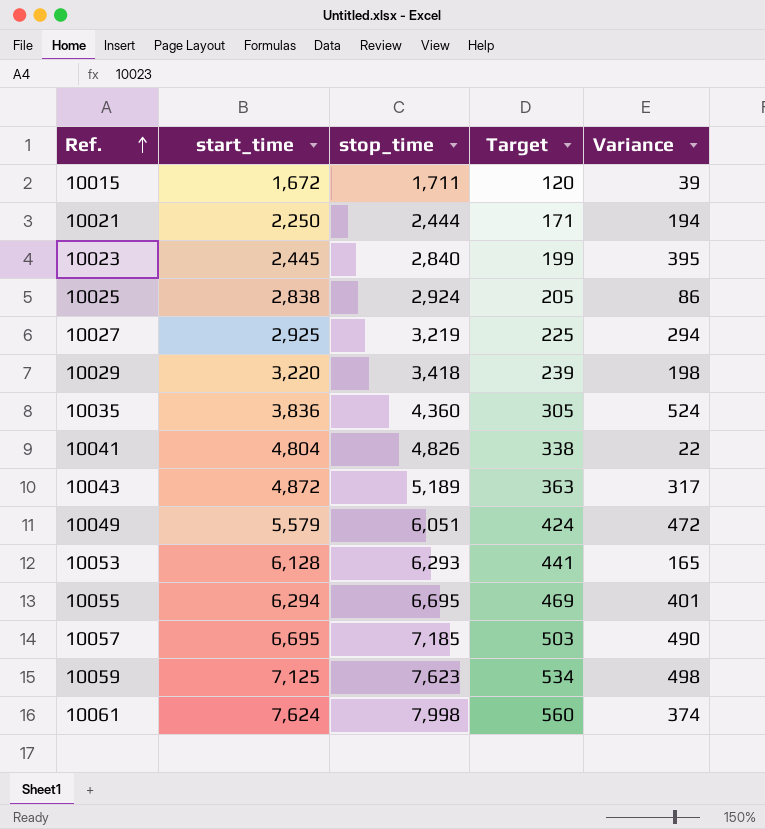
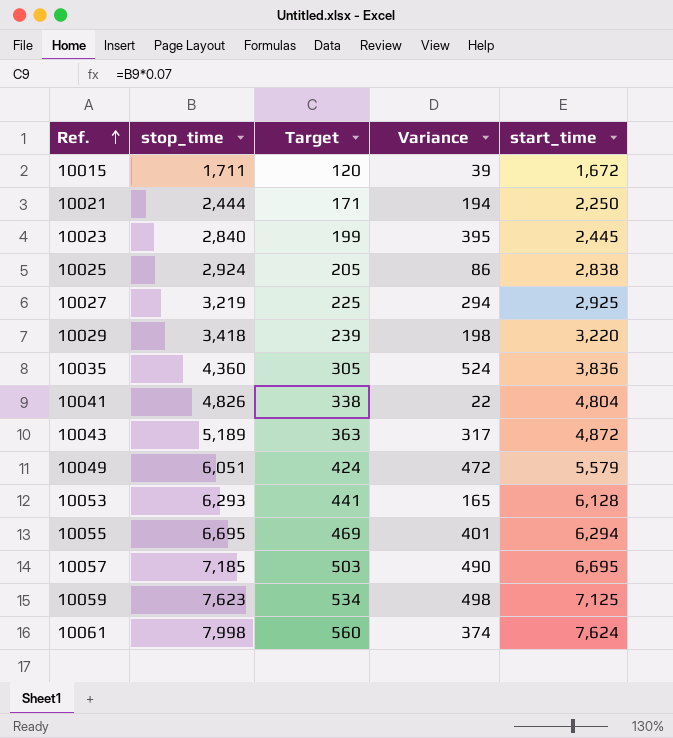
column start_time | position: 2 -> 5

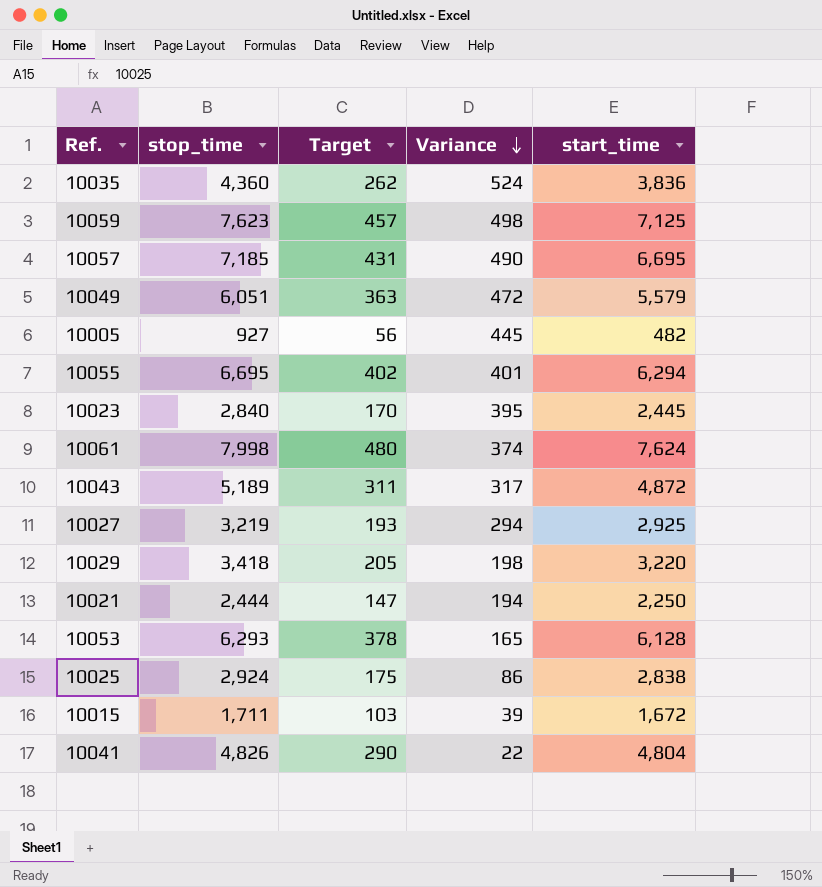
row order: Ref. ascending -> Variance descending
column Target | formula: [stop_time] * 0.07 -> [stop_time] * 0.06
row 10005: none -> 927 | 56 | 445 | 482

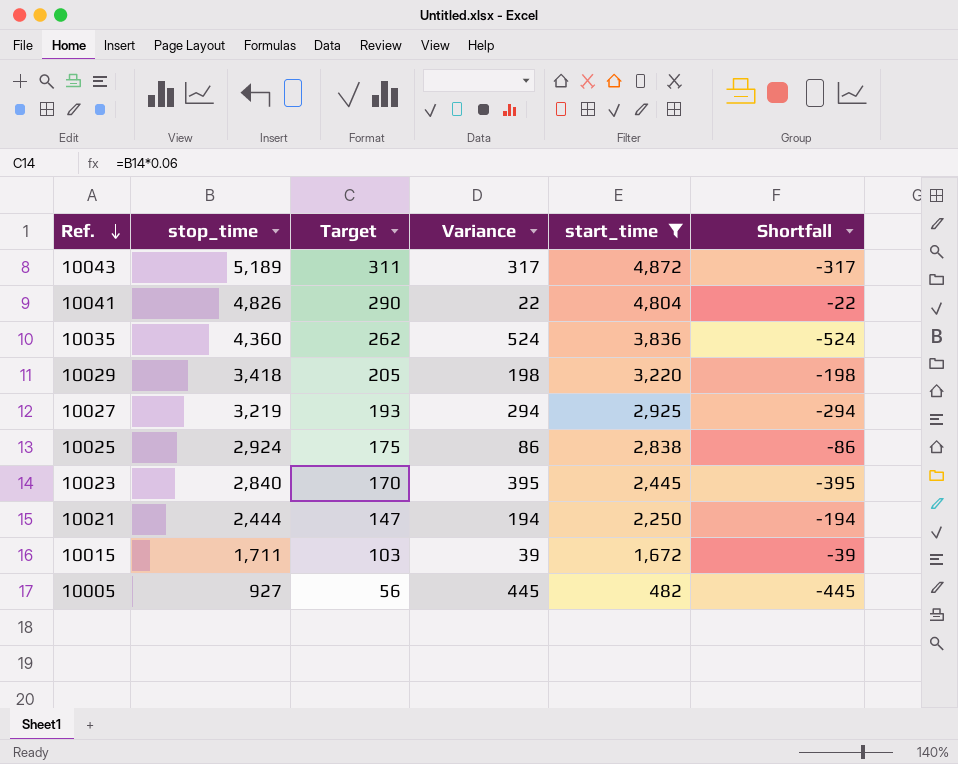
filter: none -> start_time <= 4,872
row order: Variance descending -> Ref. descending
column Shortfall | formula: none -> [start_time] - [stop_time]

